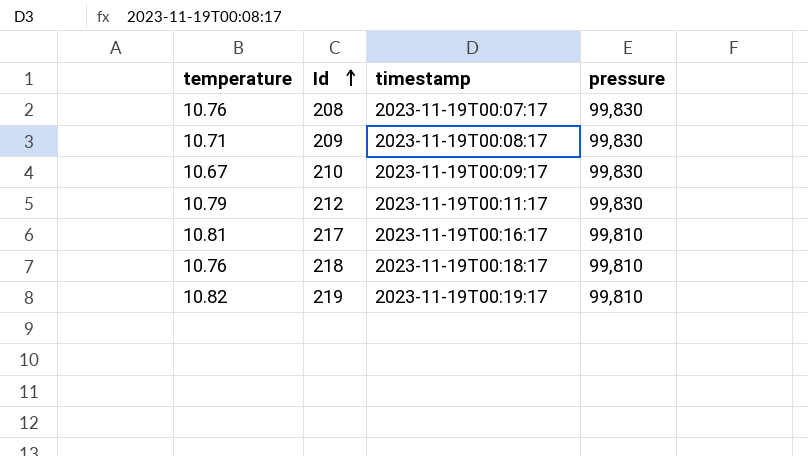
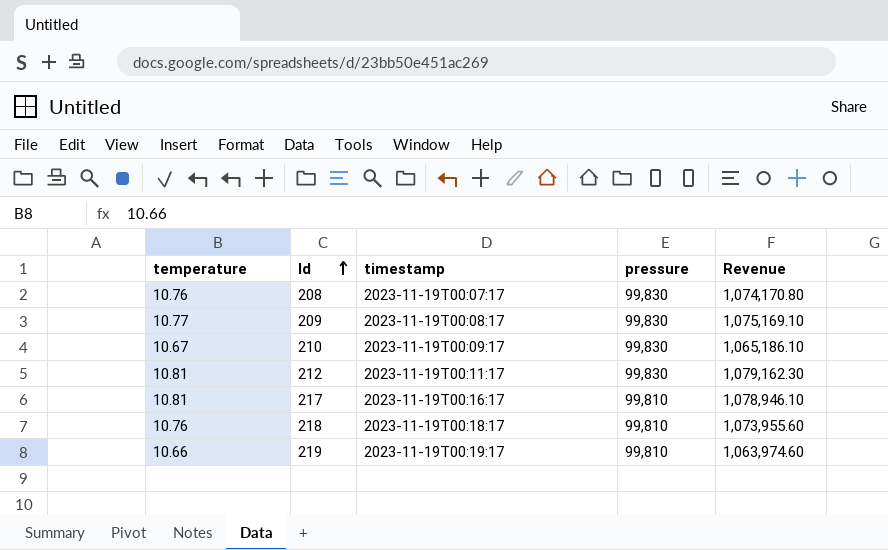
column Revenue | formula: none -> [temperature] * [pressure]
209 | temperature: 10.71 -> 10.77
212 | temperature: 10.79 -> 10.81
219 | temperature: 10.82 -> 10.66

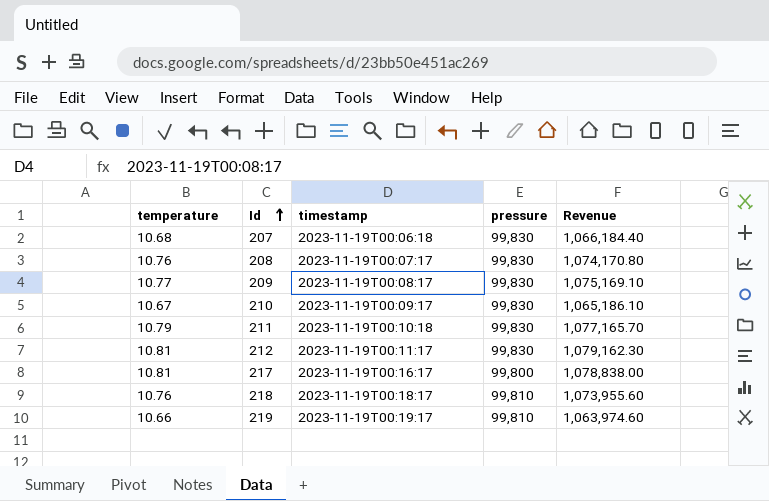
row 207: none -> 10.68 | 2023-11-19T00:06:18 | 99,830 | 1,066,184.40
row 211: none -> 10.79 | 2023-11-19T00:10:18 | 99,830 | 1,077,165.70
217 | pressure: 99,810 -> 99,800
217 | Revenue: 1,078,946.10 -> 1,078,838.00

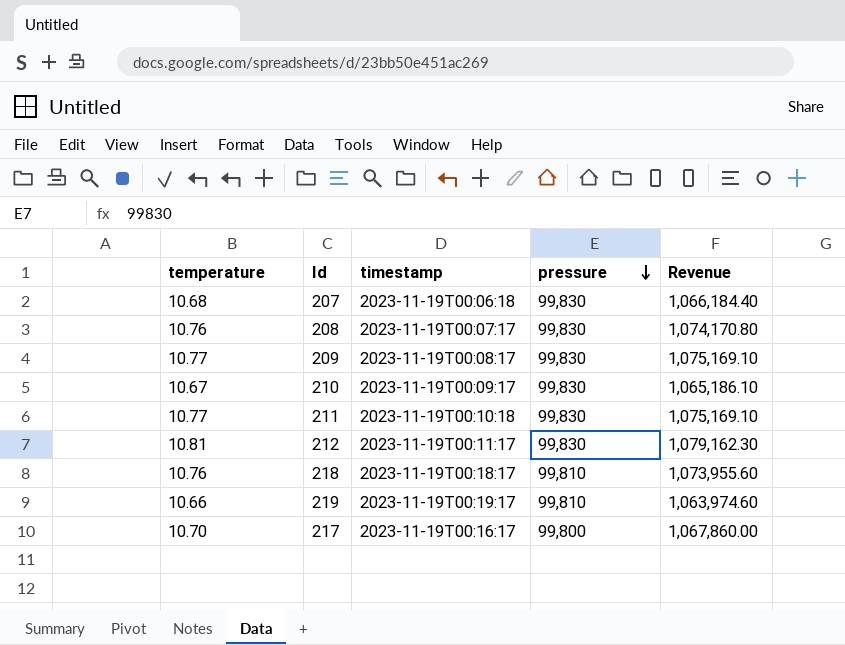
row order: Id ascending -> pressure descending
211 | temperature: 10.79 -> 10.77
211 | Revenue: 1,077,165.70 -> 1,075,169.10
217 | temperature: 10.81 -> 10.70
217 | Revenue: 1,078,838.00 -> 1,067,860.00

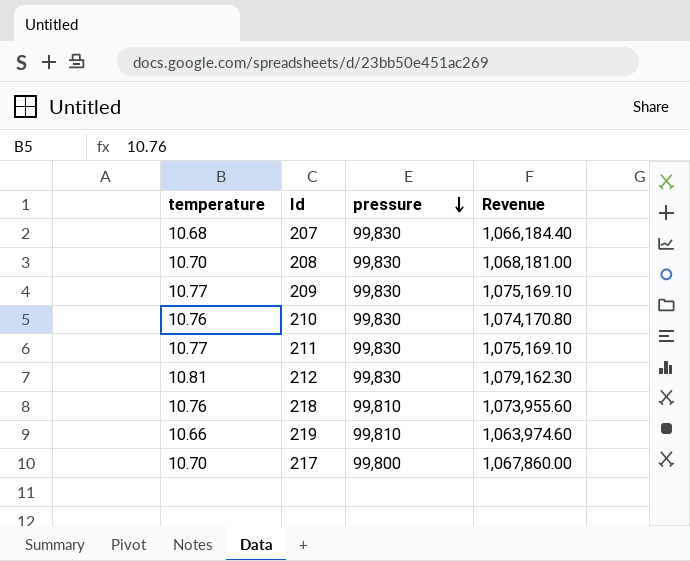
column timestamp | position: 3 -> none
208 | temperature: 10.76 -> 10.70
208 | Revenue: 1,074,170.80 -> 1,068,181.00
210 | temperature: 10.67 -> 10.76
210 | Revenue: 1,065,186.10 -> 1,074,170.80

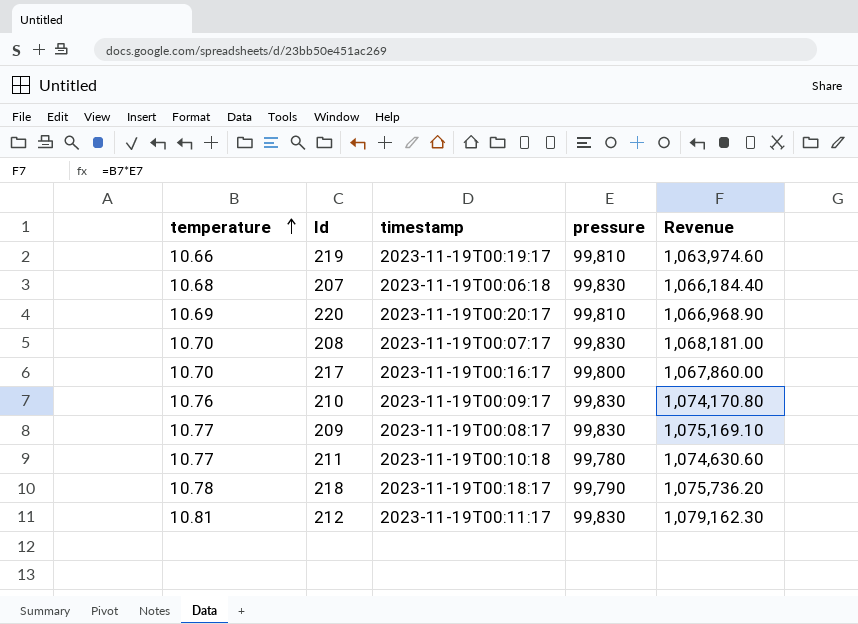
row order: pressure descending -> temperature ascending
column timestamp | position: none -> 3
row 220: none -> 10.69 | 2023-11-19T00:20:17 | 99,810 | 1,066,968.90
211 | pressure: 99,830 -> 99,780
211 | Revenue: 1,075,169.10 -> 1,074,630.60
218 | temperature: 10.76 -> 10.78
218 | pressure: 99,810 -> 99,790
218 | Revenue: 1,073,955.60 -> 1,075,736.20

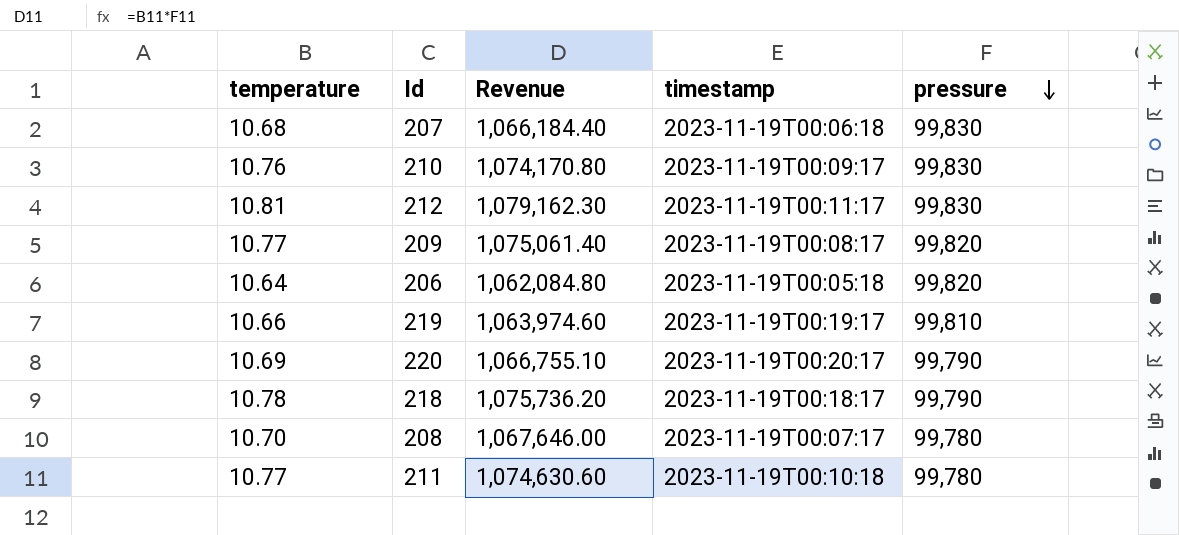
row order: temperature ascending -> pressure descending
column Revenue | position: 5 -> 3
row 217: 10.70 | 2023-11-19T00:16:17 | 99,800 | 1,067,860.00 -> none
209 | Revenue: 1,075,169.10 -> 1,075,061.40
209 | pressure: 99,830 -> 99,820
row 206: none -> 10.64 | 1,062,084.80 | 2023-11-19T00:05:18 | 99,820
220 | Revenue: 1,066,968.90 -> 1,066,755.10
220 | pressure: 99,810 -> 99,790
208 | Revenue: 1,068,181.00 -> 1,067,646.00
208 | pressure: 99,830 -> 99,780

